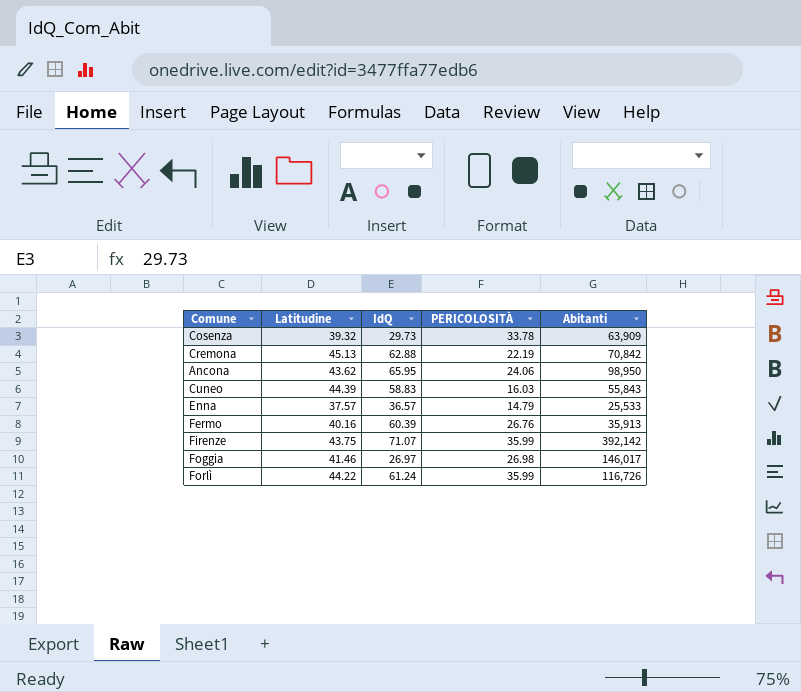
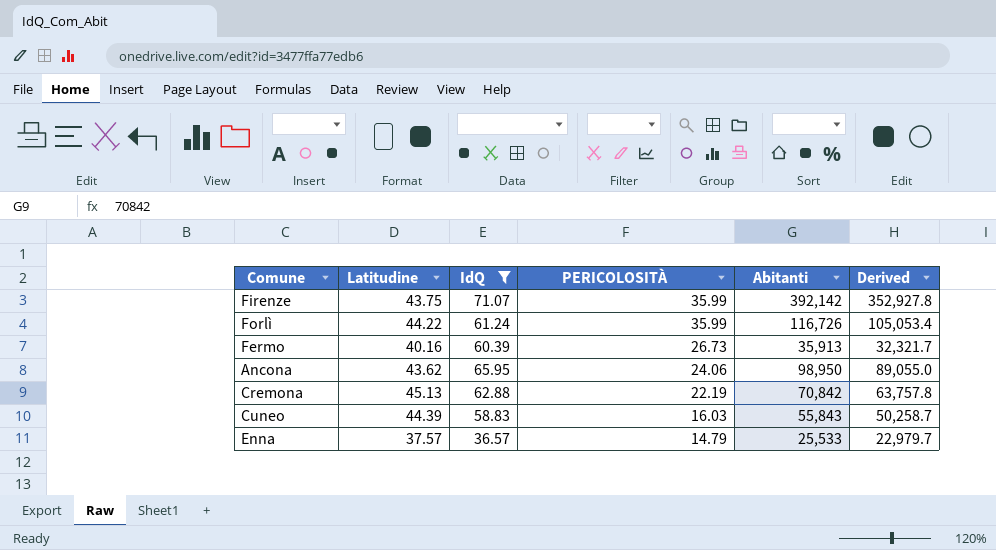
filter: none -> IdQ >= 36.57
row order: none -> PERICOLOSITÀ descending
column Derived | formula: none -> [Abitanti] * 0.9
Fermo | PERICOLOSITÀ: 26.76 -> 26.73

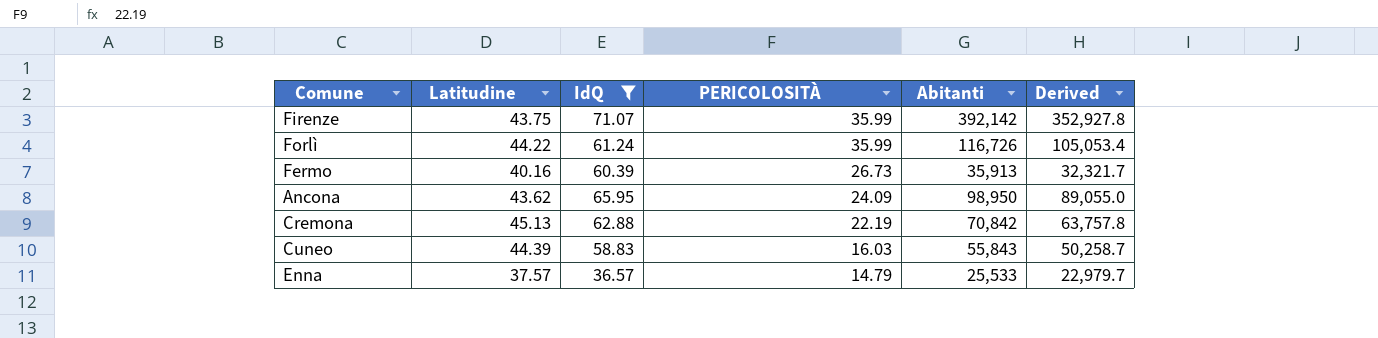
Ancona | PERICOLOSITÀ: 24.06 -> 24.09

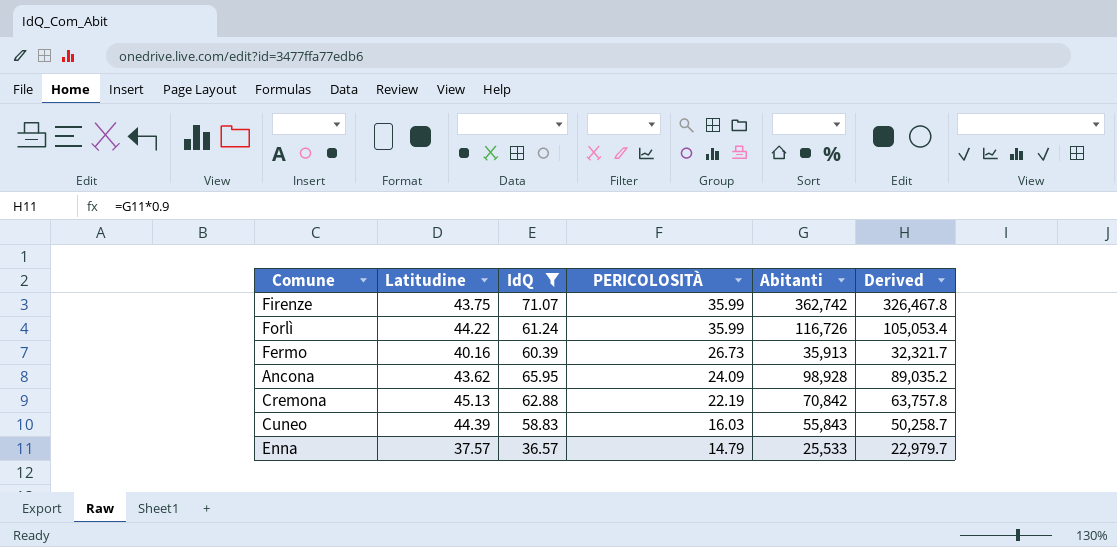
Firenze | Abitanti: 392,142 -> 362,742
Firenze | Derived: 352,927.8 -> 326,467.8
Ancona | Abitanti: 98,950 -> 98,928
Ancona | Derived: 89,055.0 -> 89,035.2

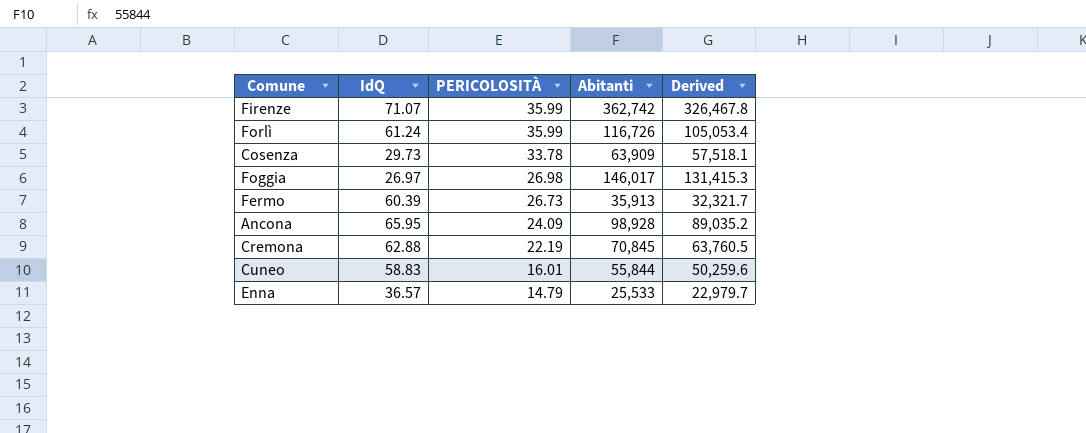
filter: IdQ >= 36.57 -> none
column Latitudine | position: 2 -> none
Cremona | Abitanti: 70,842 -> 70,845
Cremona | Derived: 63,757.8 -> 63,760.5
Cuneo | PERICOLOSITÀ: 16.03 -> 16.01
Cuneo | Abitanti: 55,843 -> 55,844
Cuneo | Derived: 50,258.7 -> 50,259.6

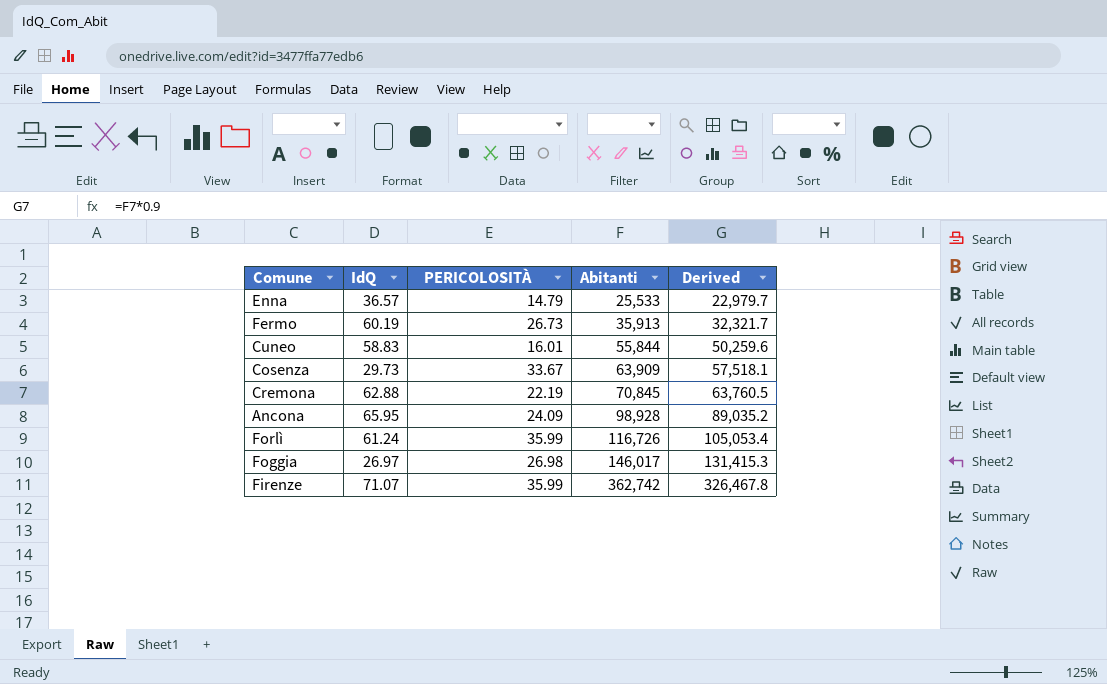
row order: PERICOLOSITÀ descending -> Abitanti ascending
Fermo | IdQ: 60.39 -> 60.19
Cosenza | PERICOLOSITÀ: 33.78 -> 33.67

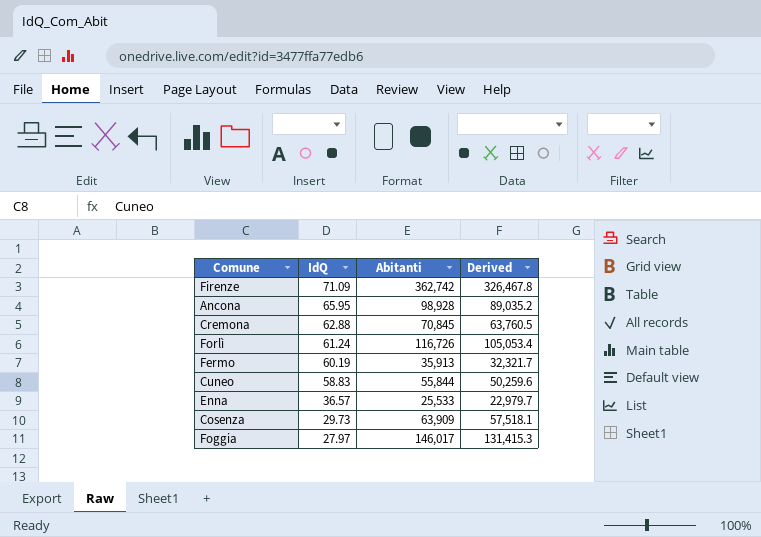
row order: Abitanti ascending -> IdQ descending
column PERICOLOSITÀ | position: 3 -> none
Firenze | IdQ: 71.07 -> 71.09
Foggia | IdQ: 26.97 -> 27.97

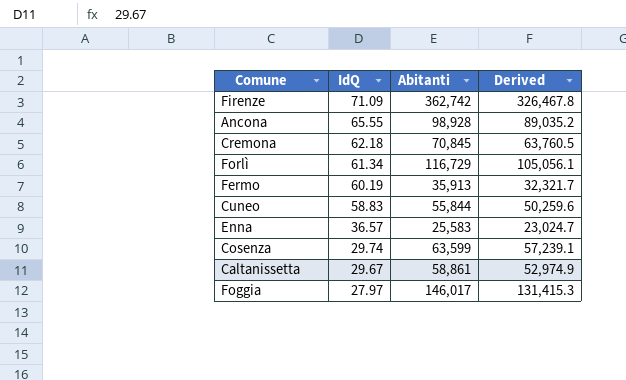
Ancona | IdQ: 65.95 -> 65.55
Cremona | IdQ: 62.88 -> 62.18
Forlì | IdQ: 61.24 -> 61.34
Forlì | Abitanti: 116,726 -> 116,729
Forlì | Derived: 105,053.4 -> 105,056.1
Enna | Abitanti: 25,533 -> 25,583
Enna | Derived: 22,979.7 -> 23,024.7
Cosenza | IdQ: 29.73 -> 29.74
Cosenza | Abitanti: 63,909 -> 63,599
Cosenza | Derived: 57,518.1 -> 57,239.1
row Caltanissetta: none -> 29.67 | 58,861 | 52,974.9

